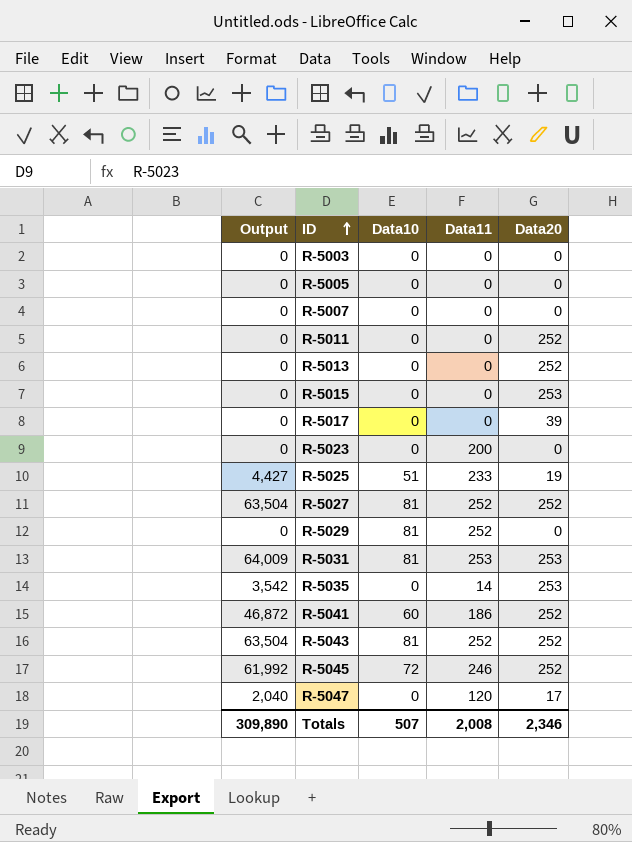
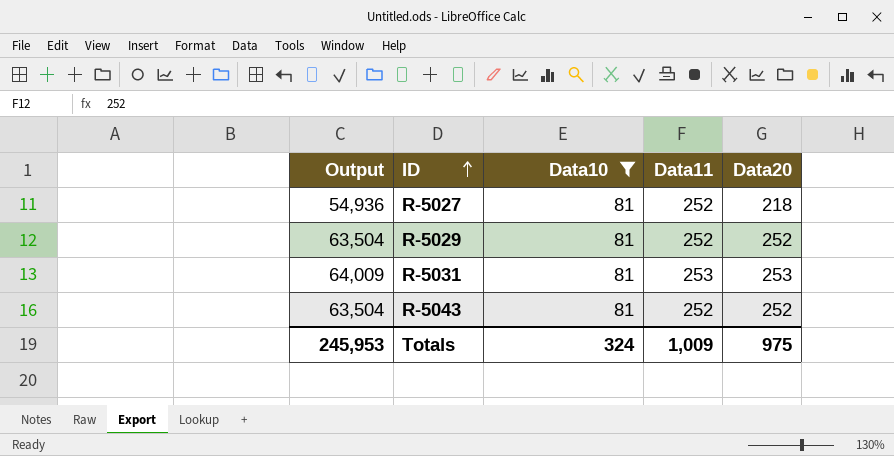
filter: none -> Data10 = 81
R-5027 | Output: 63,504 -> 54,936
R-5027 | Data20: 252 -> 218
R-5029 | Output: 0 -> 63,504
R-5029 | Data20: 0 -> 252
Totals | Output: 309,890 -> 245,953
Totals | Data10: 507 -> 324
Totals | Data11: 2,008 -> 1,009
Totals | Data20: 2,346 -> 975

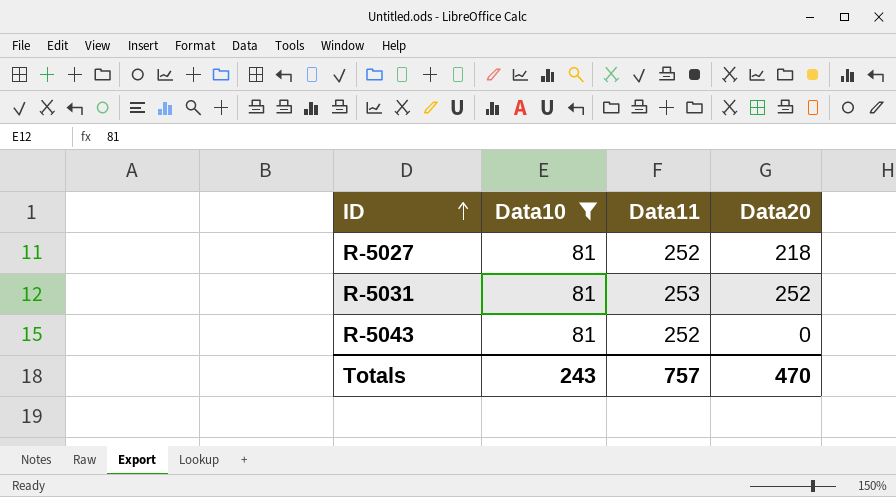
column Output | formula: [Data11] * [Data20] -> none
row R-5029: 63,504 | 81 | 252 | 252 -> none
R-5031 | Data20: 253 -> 252
R-5043 | Data20: 252 -> 0
Totals | Data10: 324 -> 243
Totals | Data11: 1,009 -> 757
Totals | Data20: 975 -> 470

